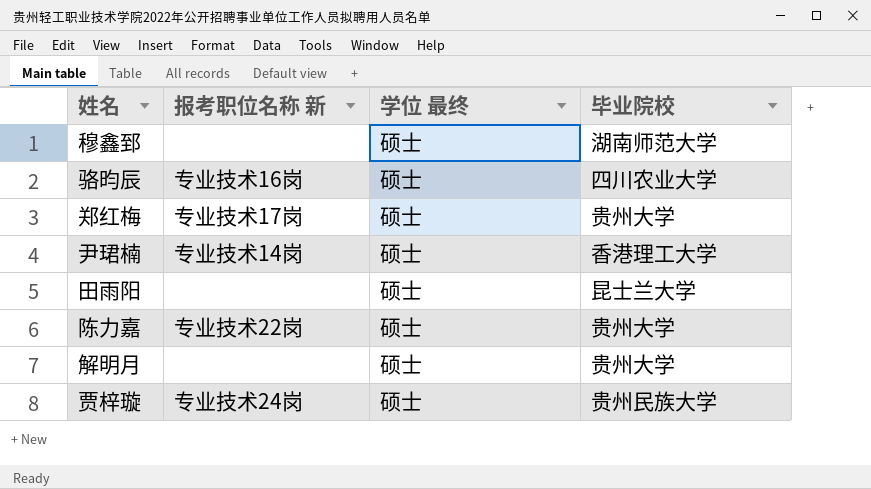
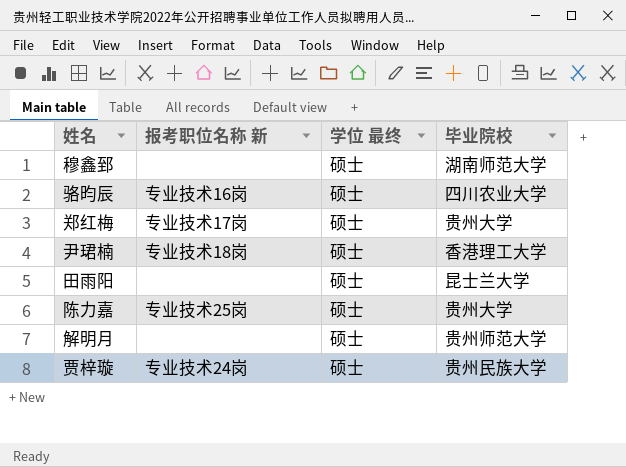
尹珺楠 | 报考职位名称 新: 专业技术14岗 -> 专业技术18岗
陈力嘉 | 报考职位名称 新: 专业技术22岗 -> 专业技术25岗
解明月 | 毕业院校: 贵州大学 -> 贵州师范大学

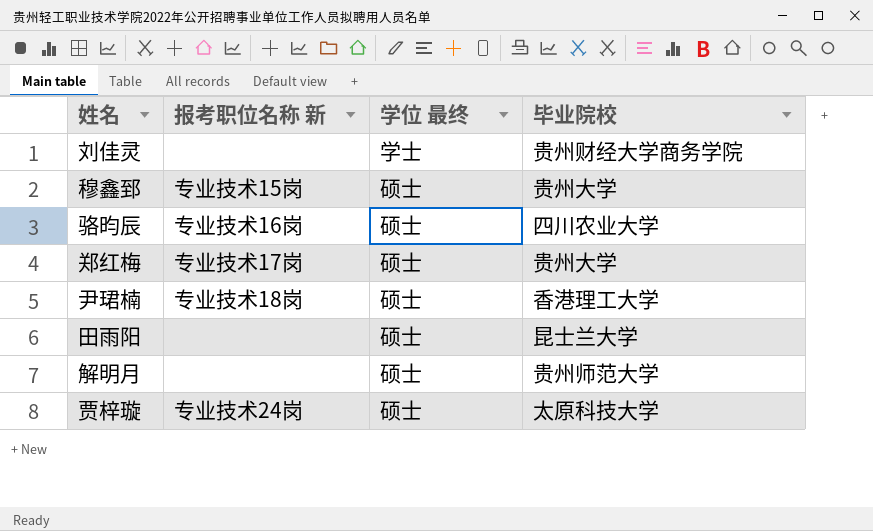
row 陈力嘉: 专业技术25岗 | 硕士 | 贵州大学 -> none
row 刘佳灵: none -> none | 学士 | 贵州财经大学商务学院
穆鑫郅 | 报考职位名称 新: none -> 专业技术15岗
穆鑫郅 | 毕业院校: 湖南师范大学 -> 贵州大学
贾梓璇 | 毕业院校: 贵州民族大学 -> 太原科技大学

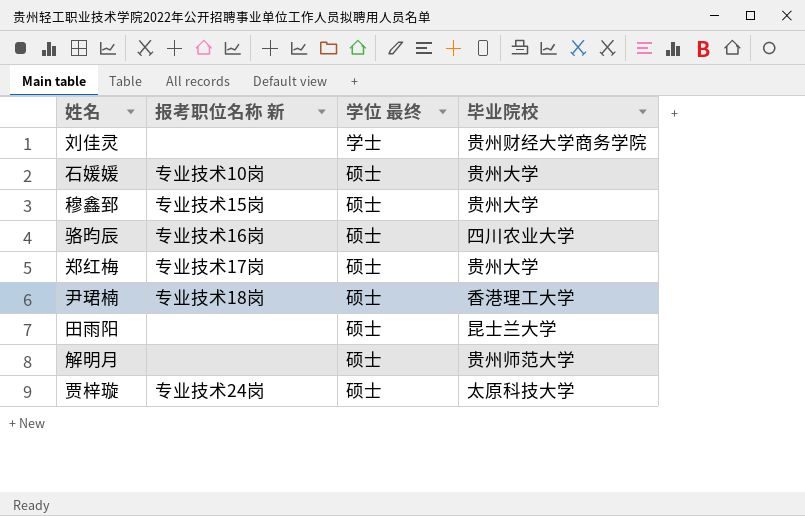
row 石媛媛: none -> 专业技术10岗 | 硕士 | 贵州大学

